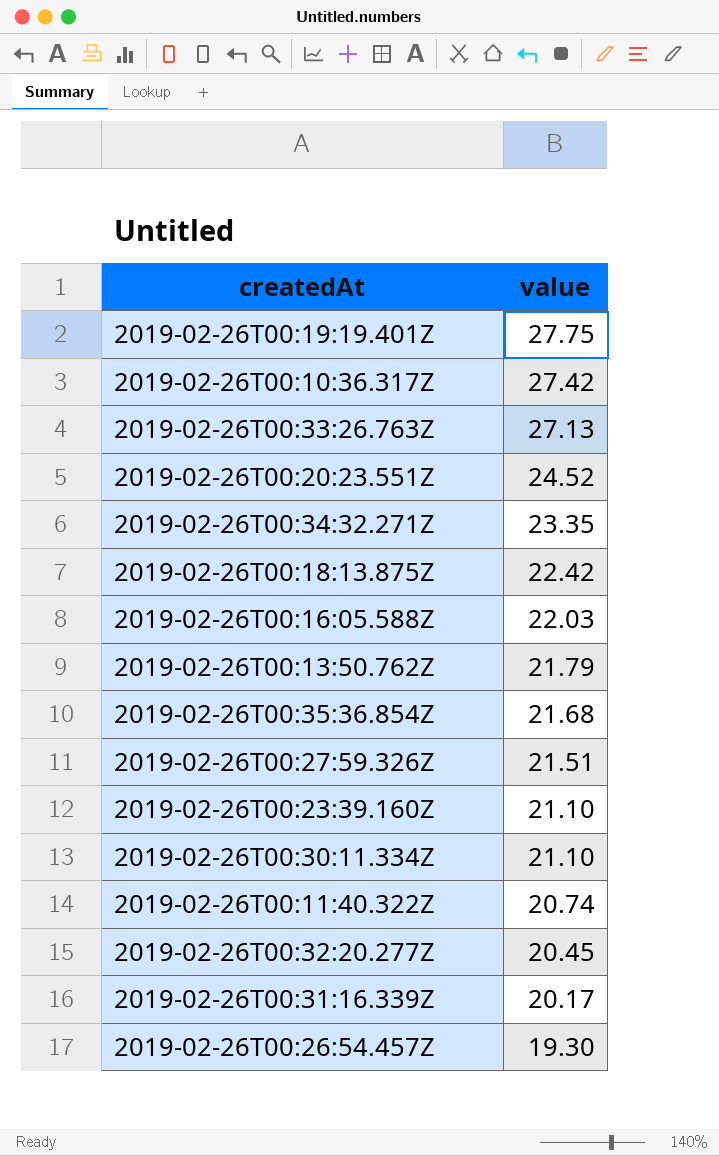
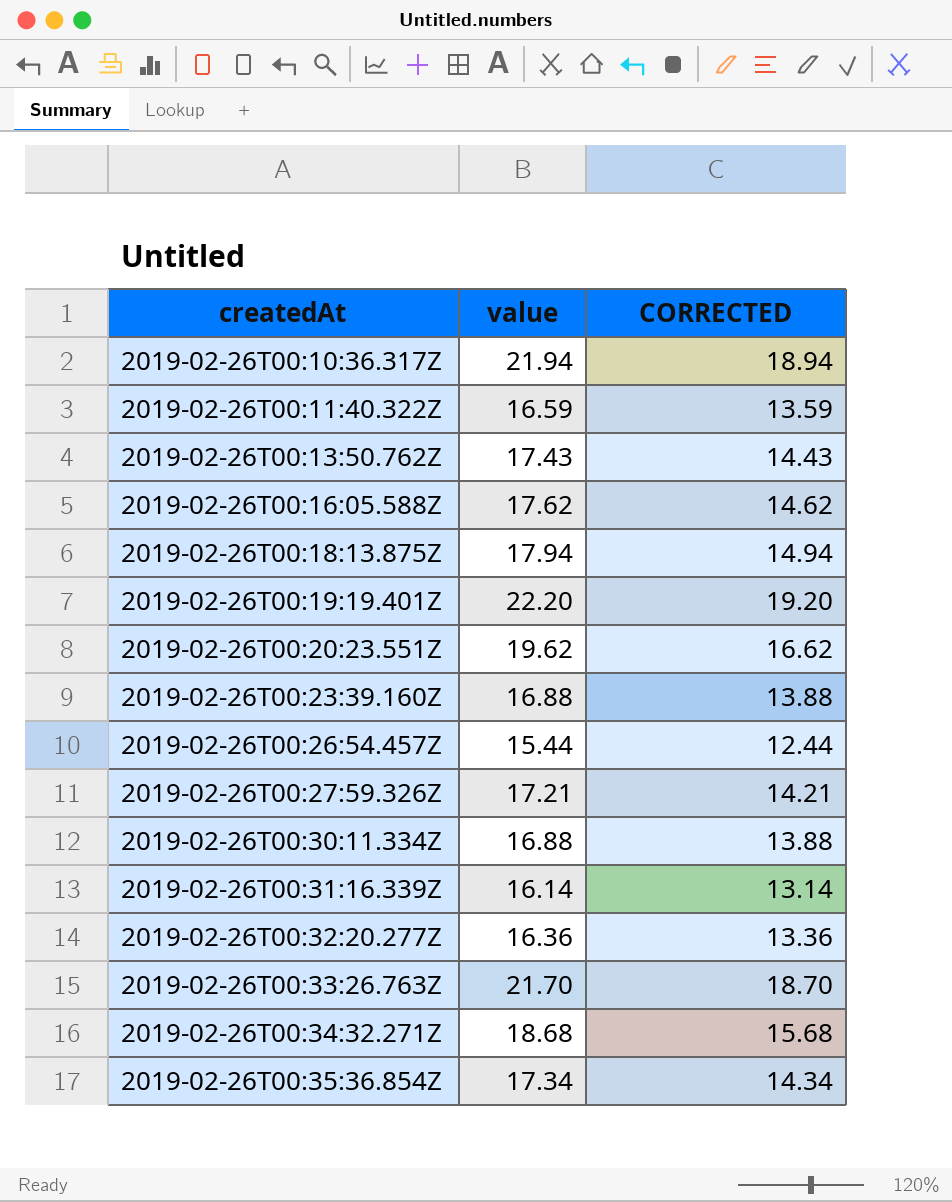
row order: value descending -> createdAt ascending
column CORRECTED | formula: none -> [value] - 3
2019-02-26T00:10:36.317Z | value: 27.42 -> 21.94
2019-02-26T00:11:40.322Z | value: 20.74 -> 16.59
2019-02-26T00:13:50.762Z | value: 21.79 -> 17.43
2019-02-26T00:16:05.588Z | value: 22.03 -> 17.62
2019-02-26T00:18:13.875Z | value: 22.42 -> 17.94
2019-02-26T00:19:19.401Z | value: 27.75 -> 22.20
2019-02-26T00:20:23.551Z | value: 24.52 -> 19.62
2019-02-26T00:23:39.160Z | value: 21.10 -> 16.88
2019-02-26T00:26:54.457Z | value: 19.30 -> 15.44
2019-02-26T00:27:59.326Z | value: 21.51 -> 17.21
2019-02-26T00:30:11.334Z | value: 21.10 -> 16.88
2019-02-26T00:31:16.339Z | value: 20.17 -> 16.14
2019-02-26T00:32:20.277Z | value: 20.45 -> 16.36
2019-02-26T00:33:26.763Z | value: 27.13 -> 21.70
2019-02-26T00:34:32.271Z | value: 23.35 -> 18.68
2019-02-26T00:35:36.854Z | value: 21.68 -> 17.34

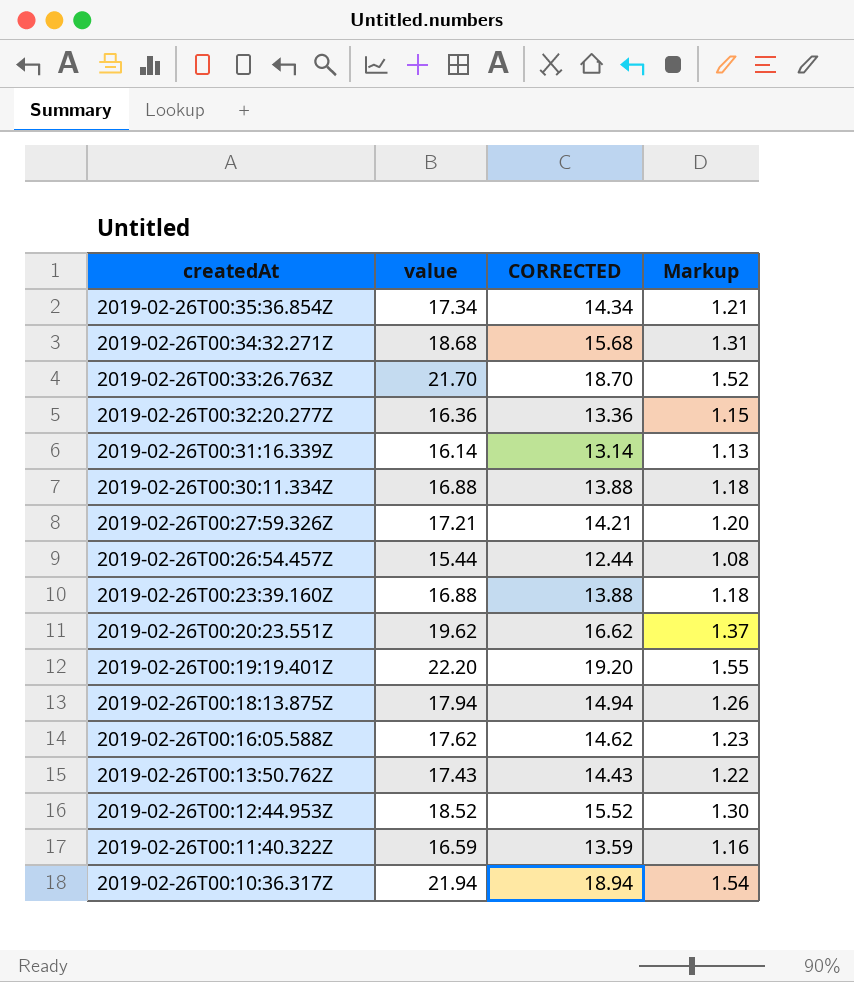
row order: createdAt ascending -> createdAt descending
column Markup | formula: none -> [value] * 0.07
row 2019-02-26T00:12:44.953Z: none -> 18.52 | 15.52 | 1.30

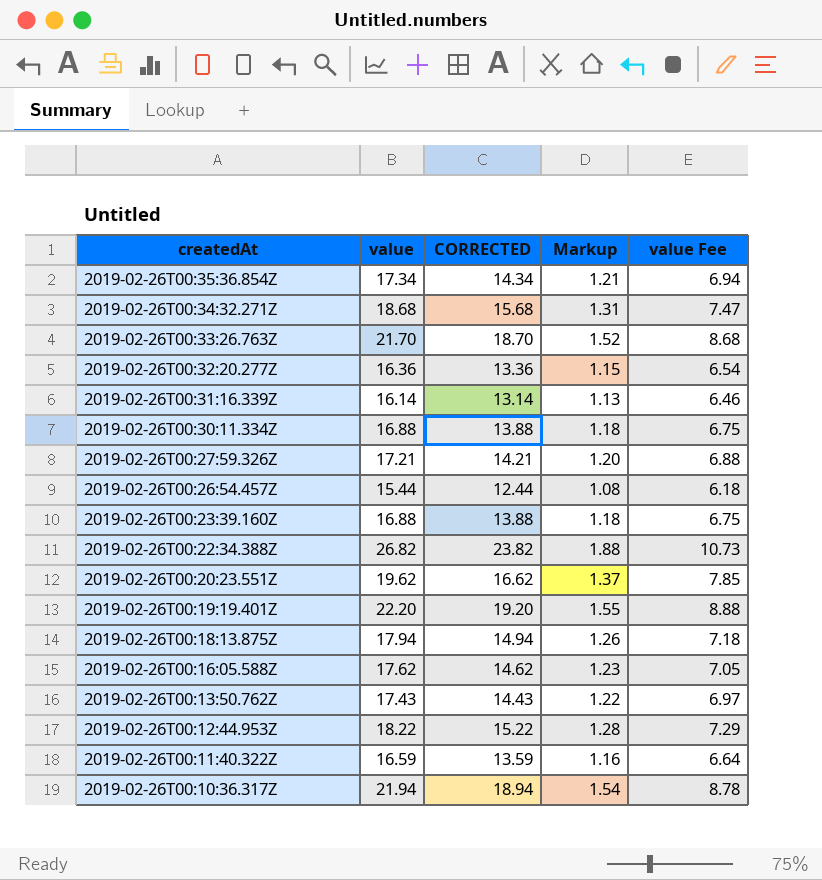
column value Fee | formula: none -> [value] * 0.4
row 2019-02-26T00:22:34.388Z: none -> 26.82 | 23.82 | 1.88 | 10.73
2019-02-26T00:12:44.953Z | value: 18.52 -> 18.22
2019-02-26T00:12:44.953Z | CORRECTED: 15.52 -> 15.22
2019-02-26T00:12:44.953Z | Markup: 1.30 -> 1.28

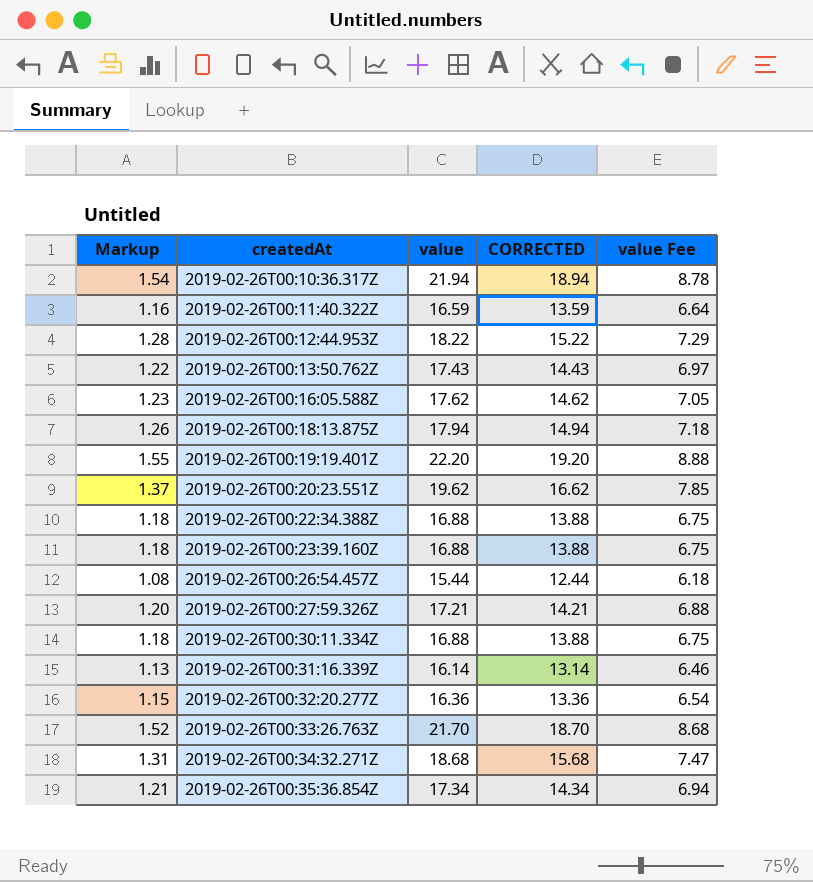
row order: createdAt descending -> createdAt ascending
column Markup | position: 4 -> 1
2019-02-26T00:22:34.388Z | Markup: 1.88 -> 1.18
2019-02-26T00:22:34.388Z | value: 26.82 -> 16.88
2019-02-26T00:22:34.388Z | CORRECTED: 23.82 -> 13.88
2019-02-26T00:22:34.388Z | value Fee: 10.73 -> 6.75

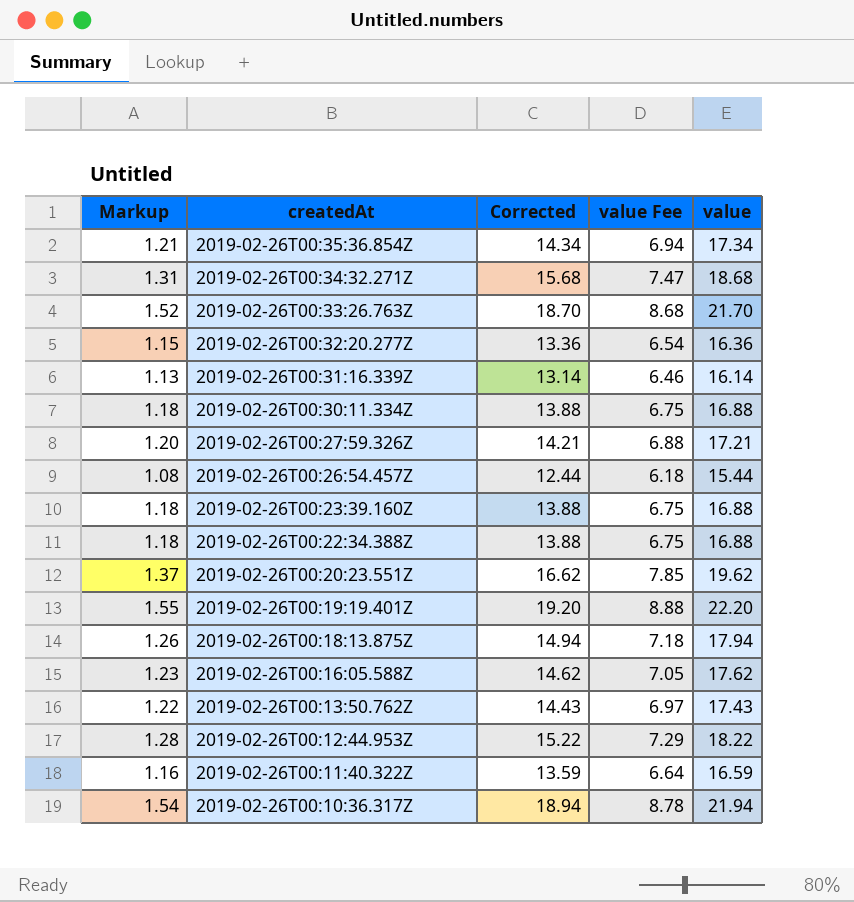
row order: createdAt ascending -> createdAt descending
column name: CORRECTED -> Corrected
column value | position: 3 -> 5

